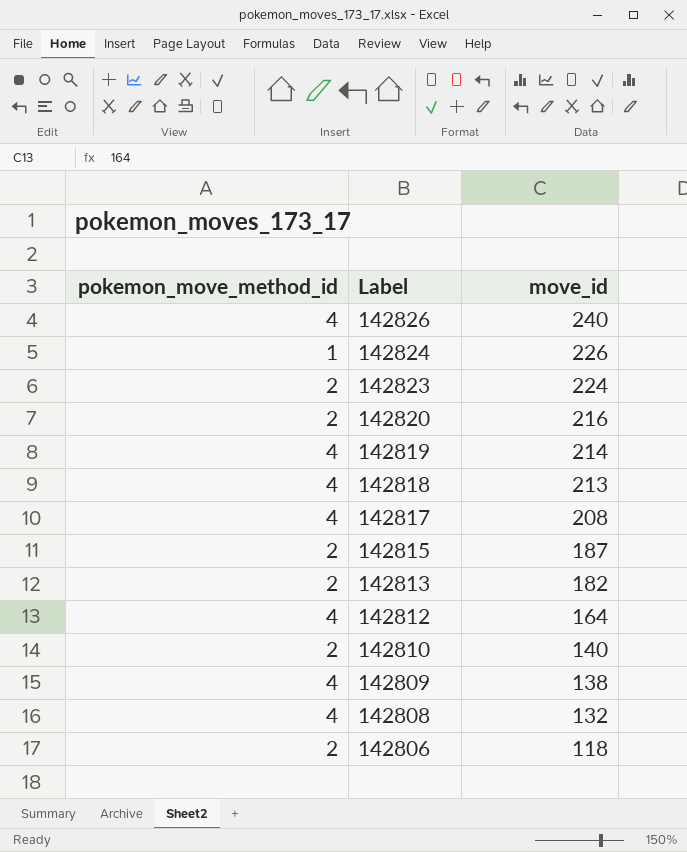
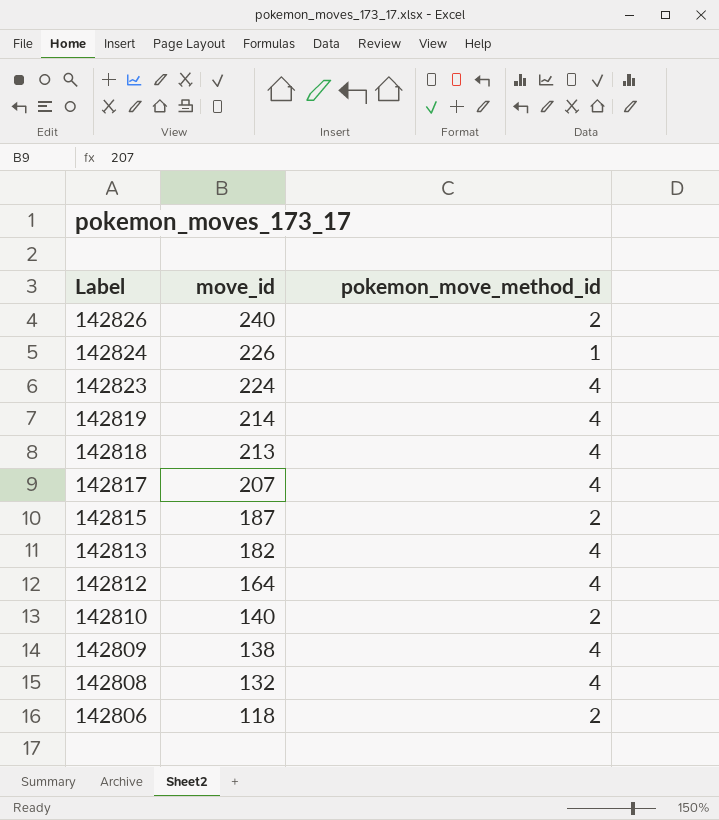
column pokemon_move_method_id | position: 1 -> 3
row 142820: 2 | 216 -> none
142826 | pokemon_move_method_id: 4 -> 2
142823 | pokemon_move_method_id: 2 -> 4
142817 | move_id: 208 -> 207
142813 | pokemon_move_method_id: 2 -> 4

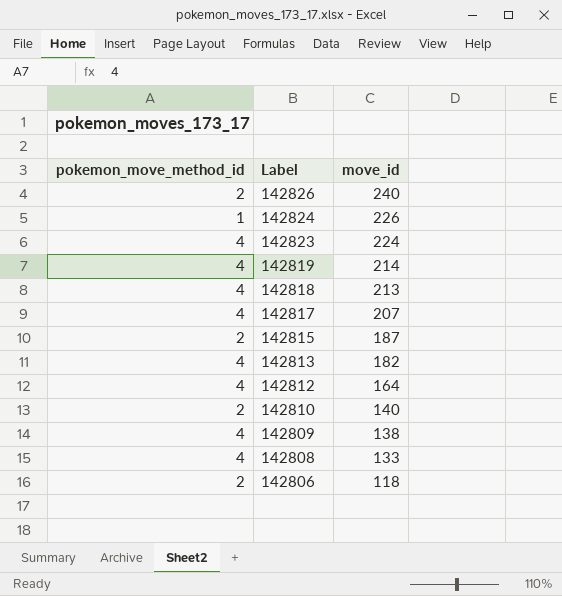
column pokemon_move_method_id | position: 3 -> 1
142808 | move_id: 132 -> 133

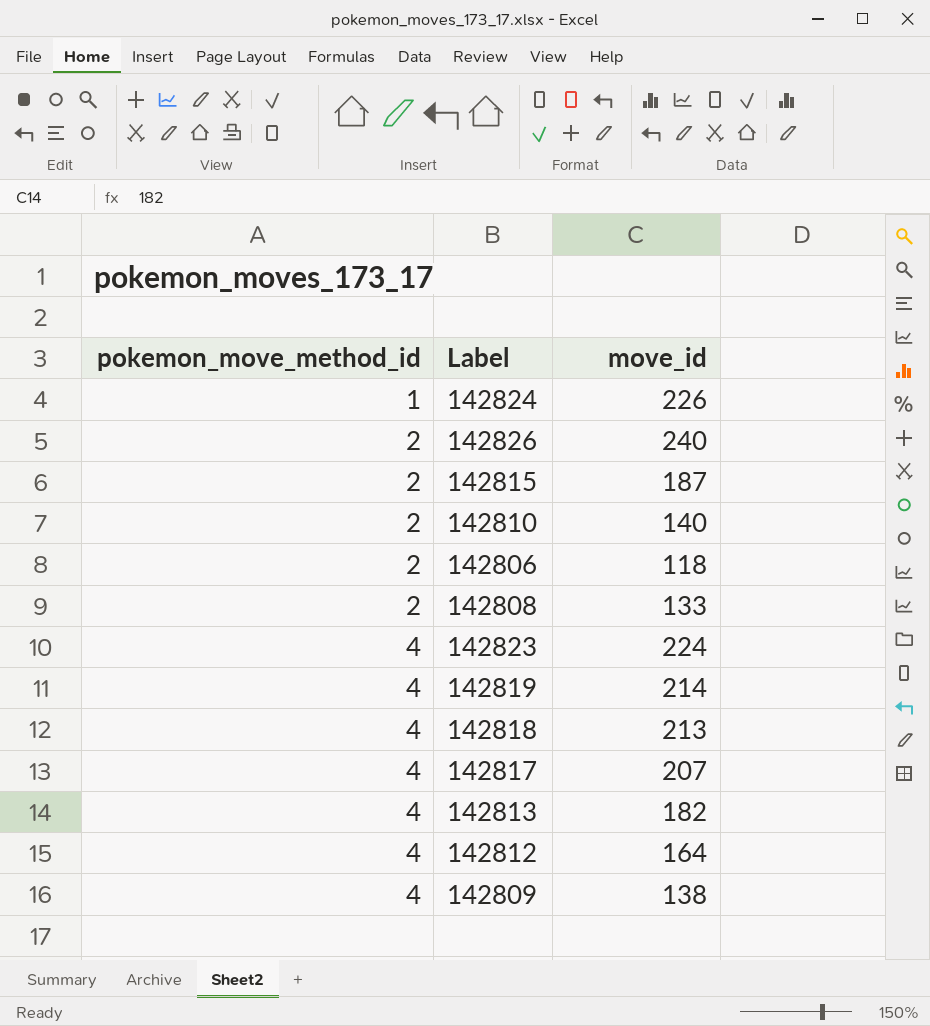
row order: Label descending -> pokemon_move_method_id ascending
142808 | pokemon_move_method_id: 4 -> 2

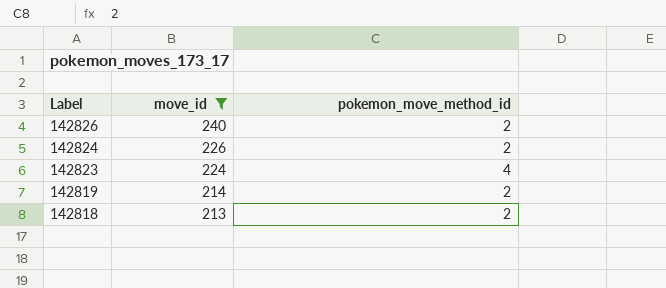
filter: none -> move_id >= 213
row order: pokemon_move_method_id ascending -> Label descending
column pokemon_move_method_id | position: 1 -> 3
142824 | pokemon_move_method_id: 1 -> 2
142819 | pokemon_move_method_id: 4 -> 2
142818 | pokemon_move_method_id: 4 -> 2

